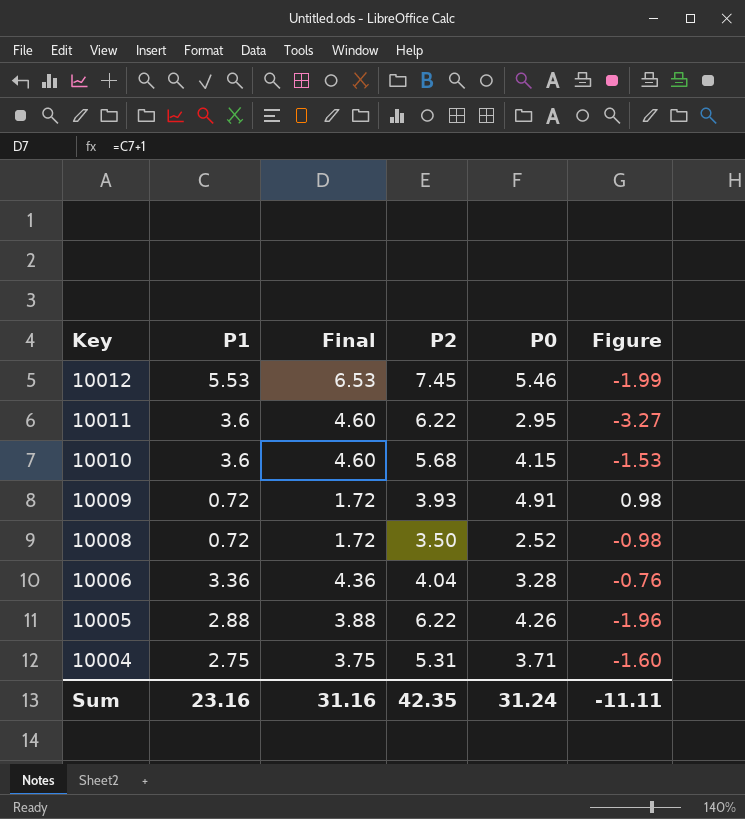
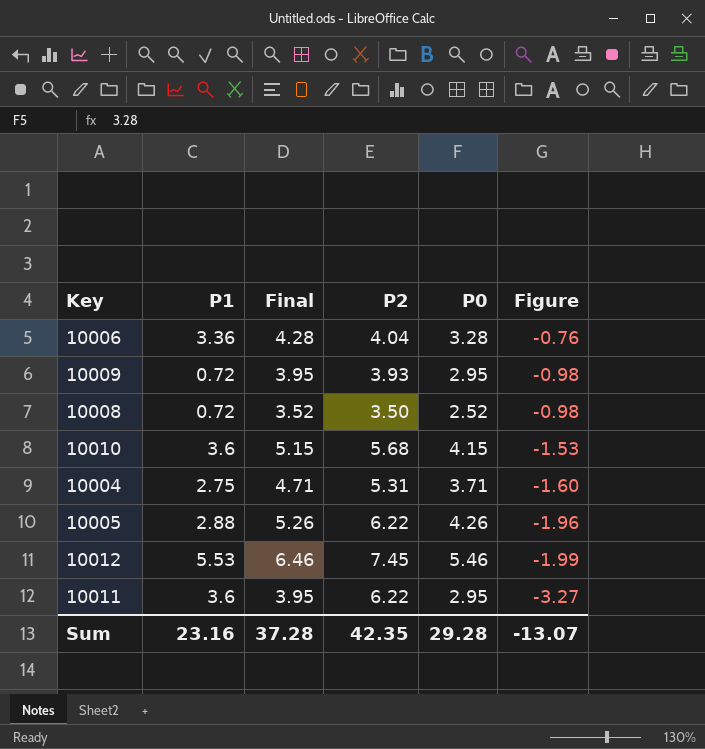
row order: Key descending -> Figure descending
column Final | formula: [P1] + 1 -> [P0] + 1
10009 | P0: 4.91 -> 2.95
10009 | Figure: 0.98 -> -0.98
Sum | Final: 31.16 -> 37.28
Sum | P0: 31.24 -> 29.28
Sum | Figure: -11.11 -> -13.07

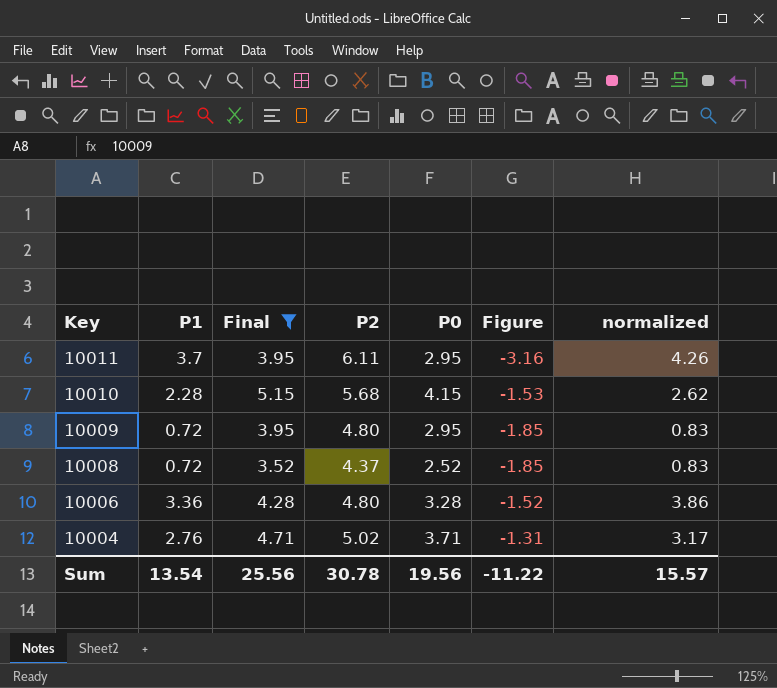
filter: none -> Final <= 5.15
row order: Figure descending -> Key descending
column normalized | formula: none -> [P1] * 1.15
10011 | P1: 3.6 -> 3.7
10011 | P2: 6.22 -> 6.11
10011 | Figure: -3.27 -> -3.16
10010 | P1: 3.6 -> 2.28
10009 | P2: 3.93 -> 4.80
10009 | Figure: -0.98 -> -1.85
10008 | P2: 3.50 -> 4.37
10008 | Figure: -0.98 -> -1.85
10006 | P2: 4.04 -> 4.80
10006 | Figure: -0.76 -> -1.52
10004 | P1: 2.75 -> 2.76
10004 | P2: 5.31 -> 5.02
10004 | Figure: -1.60 -> -1.31
Sum | P1: 23.16 -> 13.54
Sum | Final: 37.28 -> 25.56
Sum | P2: 42.35 -> 30.78
Sum | P0: 29.28 -> 19.56
Sum | Figure: -13.07 -> -11.22

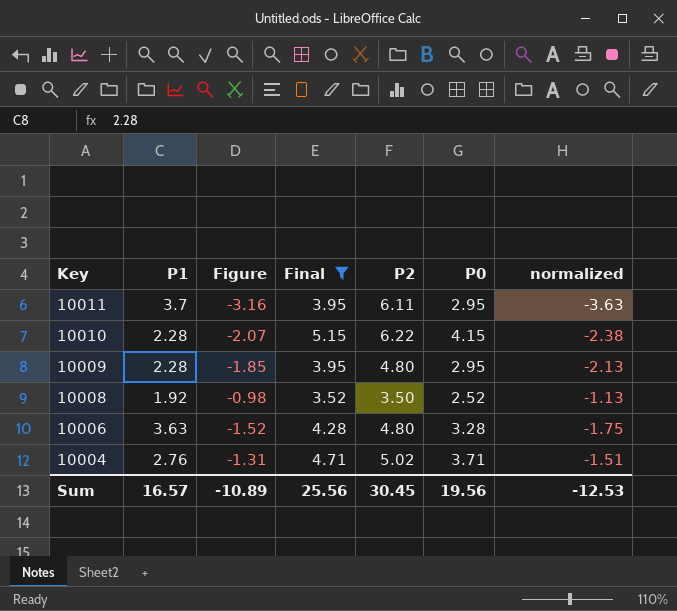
column Figure | position: 6 -> 3
column normalized | formula: [P1] * 1.15 -> [Figure] * 1.15
10010 | Figure: -1.53 -> -2.07
10010 | P2: 5.68 -> 6.22
10009 | P1: 0.72 -> 2.28
10008 | P1: 0.72 -> 1.92
10008 | Figure: -1.85 -> -0.98
10008 | P2: 4.37 -> 3.50
10006 | P1: 3.36 -> 3.63
Sum | P1: 13.54 -> 16.57
Sum | Figure: -11.22 -> -10.89
Sum | P2: 30.78 -> 30.45
Sum | normalized: 15.57 -> -12.53

